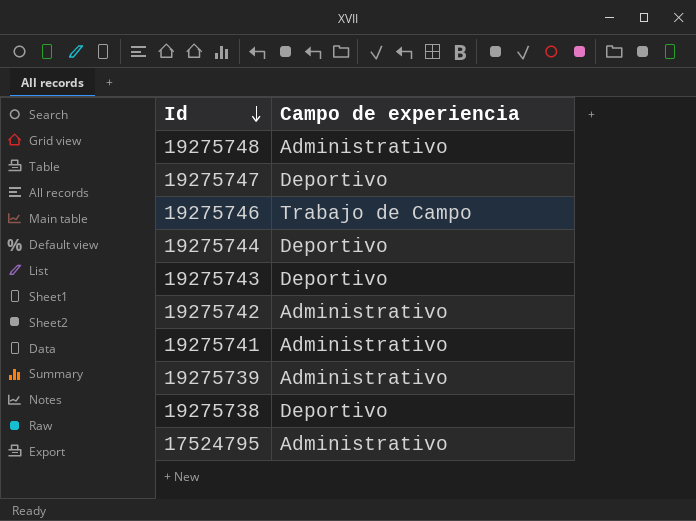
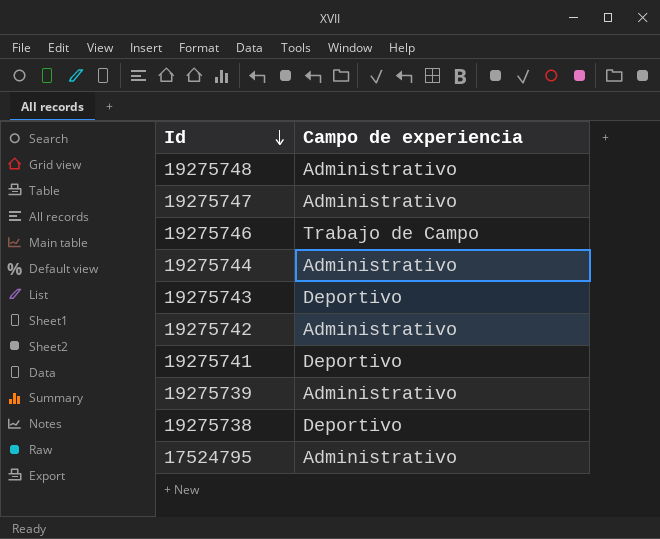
19275747 | Campo de experiencia: Deportivo -> Administrativo
19275744 | Campo de experiencia: Deportivo -> Administrativo
19275741 | Campo de experiencia: Administrativo -> Deportivo

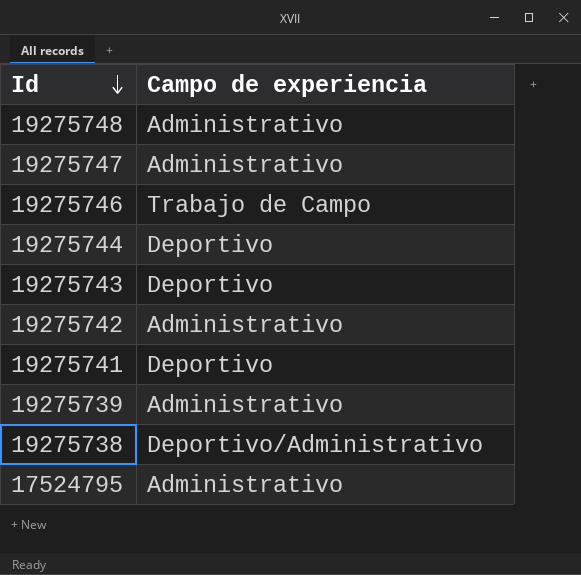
19275744 | Campo de experiencia: Administrativo -> Deportivo
19275738 | Campo de experiencia: Deportivo -> Deportivo/Administrativo

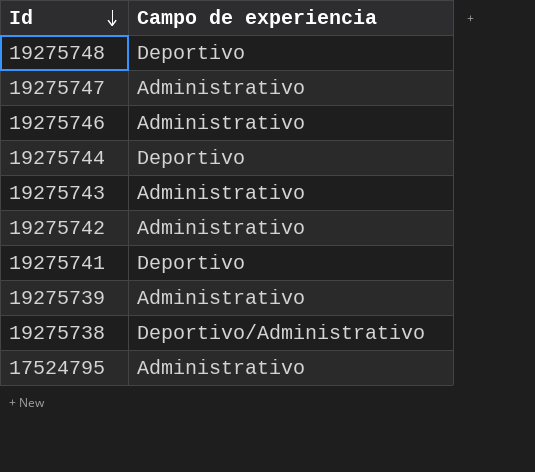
19275748 | Campo de experiencia: Administrativo -> Deportivo
19275746 | Campo de experiencia: Trabajo de Campo -> Administrativo
19275743 | Campo de experiencia: Deportivo -> Administrativo

